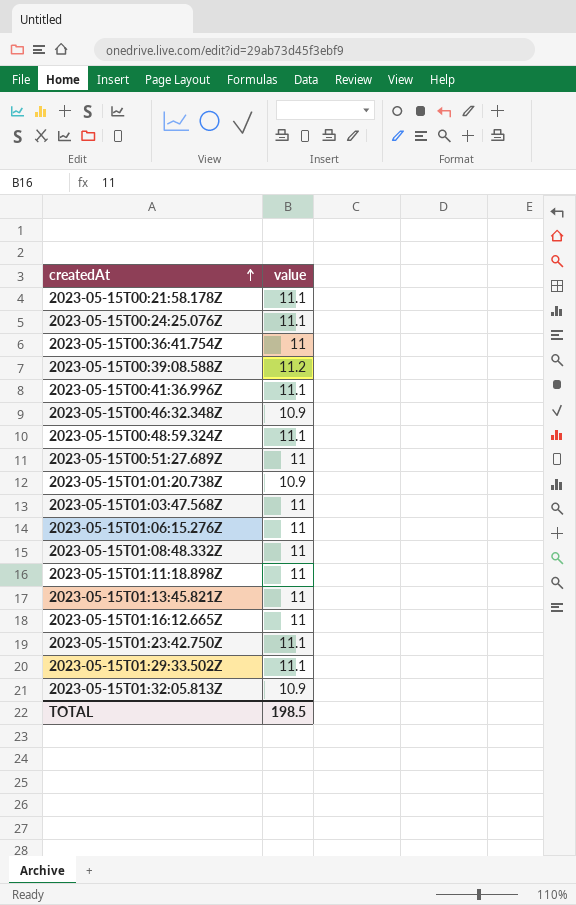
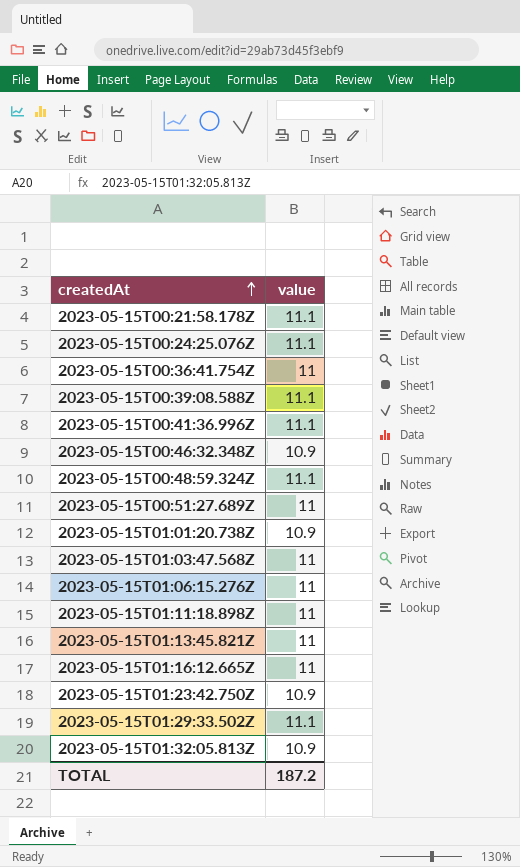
row 2023-05-15T01:08:48.332Z: 11 -> none
2023-05-15T00:39:08.588Z | value: 11.2 -> 11.1
2023-05-15T01:23:42.750Z | value: 11.1 -> 10.9
TOTAL | value: 198.5 -> 187.2

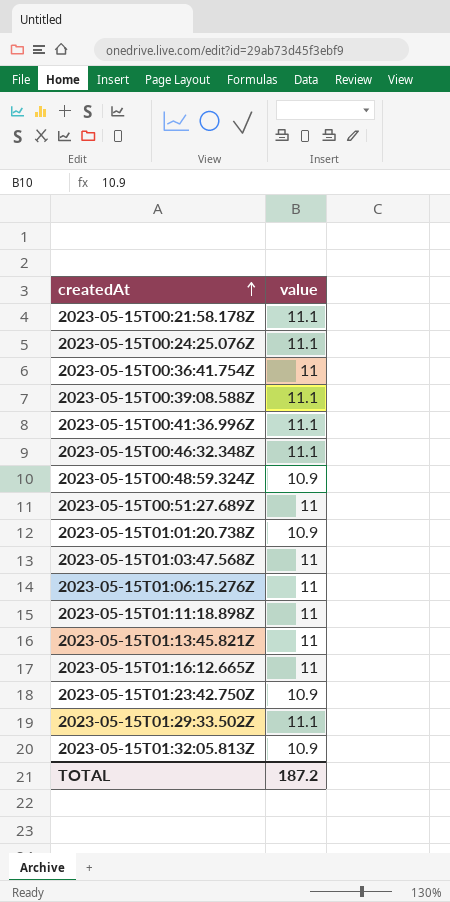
2023-05-15T00:46:32.348Z | value: 10.9 -> 11.1
2023-05-15T00:48:59.324Z | value: 11.1 -> 10.9

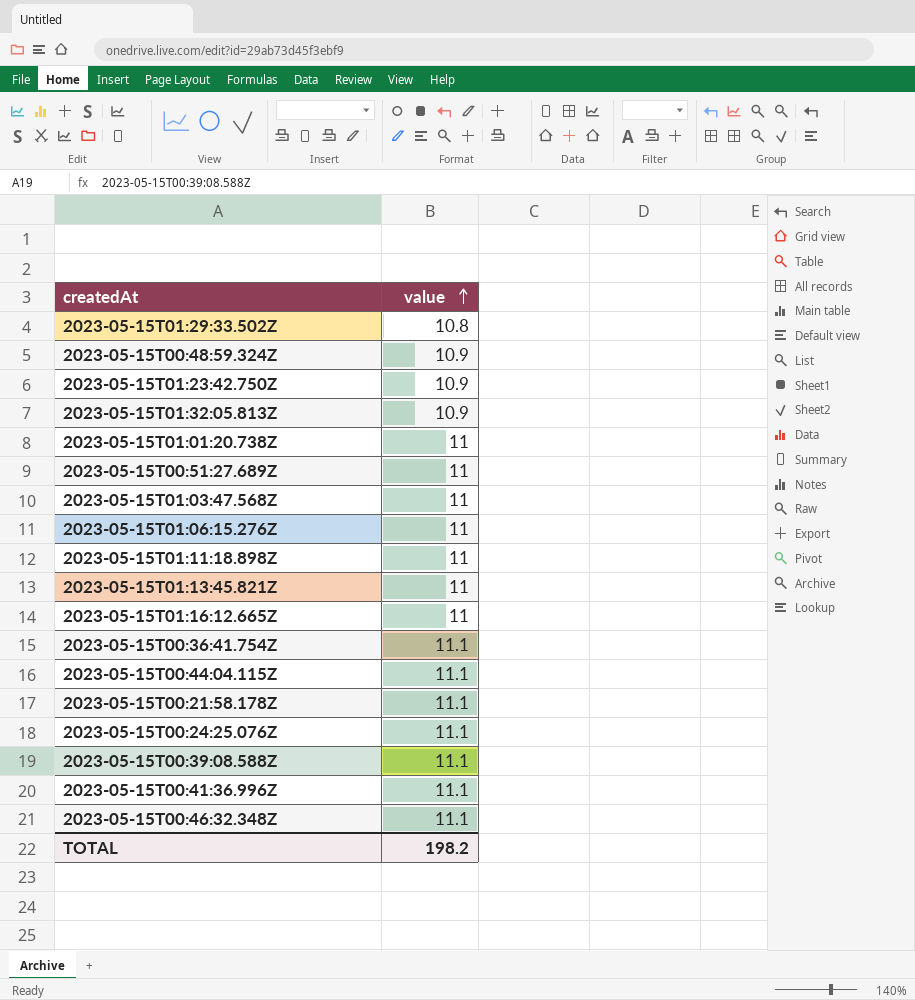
row order: createdAt ascending -> value ascending
2023-05-15T01:29:33.502Z | value: 11.1 -> 10.8
2023-05-15T01:01:20.738Z | value: 10.9 -> 11
2023-05-15T00:36:41.754Z | value: 11 -> 11.1
row 2023-05-15T00:44:04.115Z: none -> 11.1
TOTAL | value: 187.2 -> 198.2

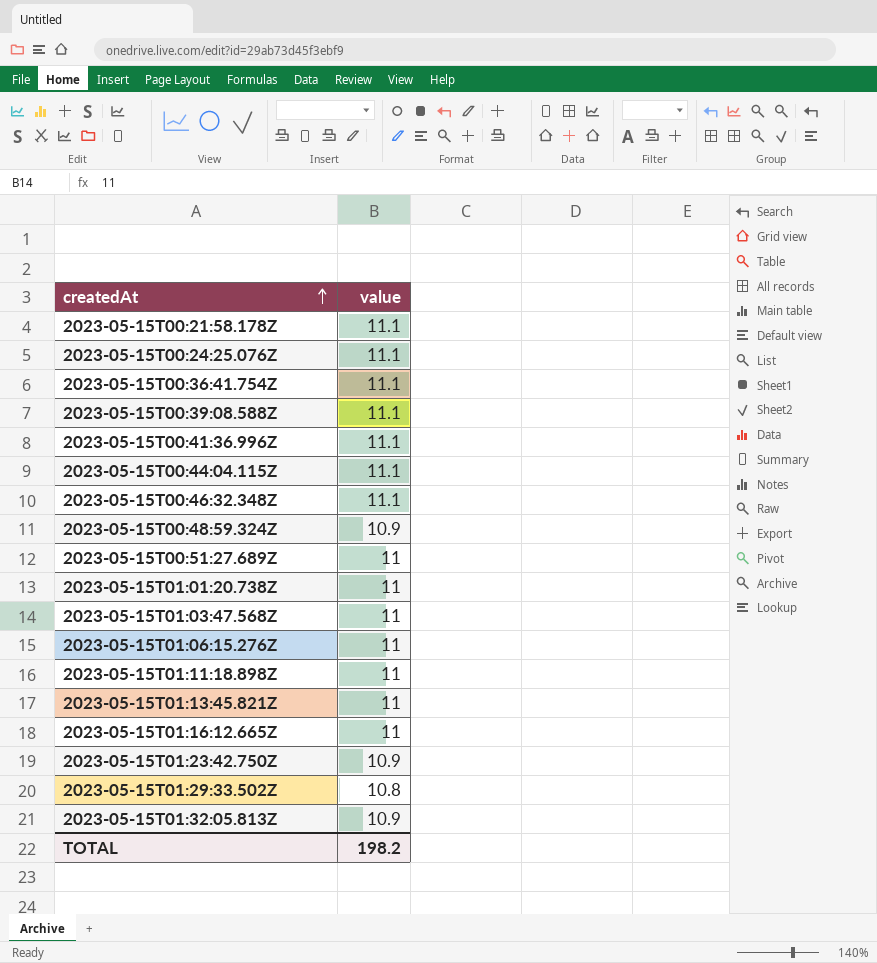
row order: value ascending -> createdAt ascending

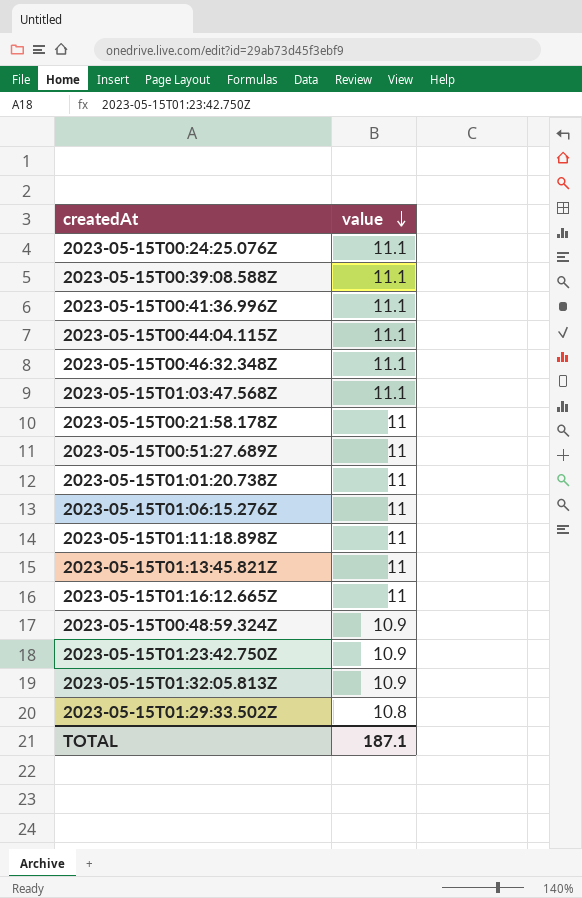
row order: createdAt ascending -> value descending
row 2023-05-15T00:36:41.754Z: 11.1 -> none
2023-05-15T01:03:47.568Z | value: 11 -> 11.1
2023-05-15T00:21:58.178Z | value: 11.1 -> 11
TOTAL | value: 198.2 -> 187.1

